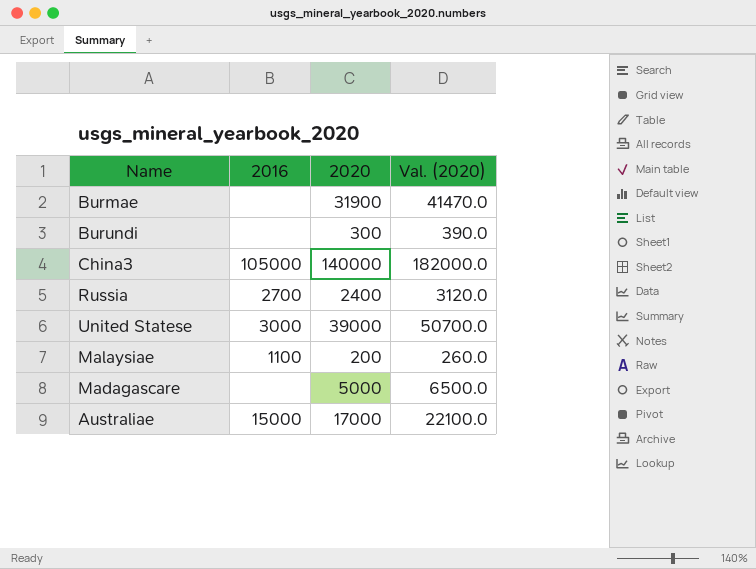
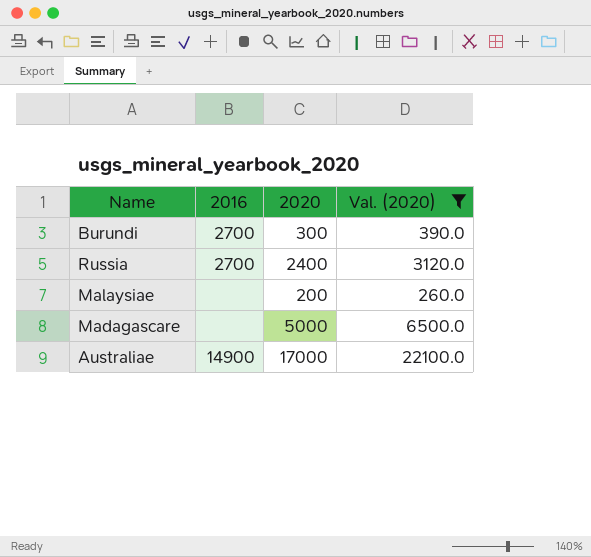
filter: none -> Val. (2020) <= 22100.0
Burundi | 2016: none -> 2700
Malaysiae | 2016: 1100 -> none
Australiae | 2016: 15000 -> 14900

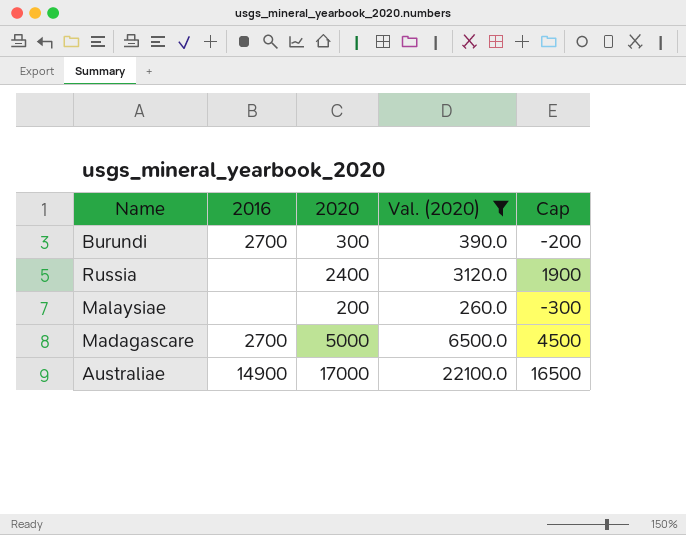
column Cap | formula: none -> [2020] - 500
Russia | 2016: 2700 -> none
Madagascare | 2016: none -> 2700

